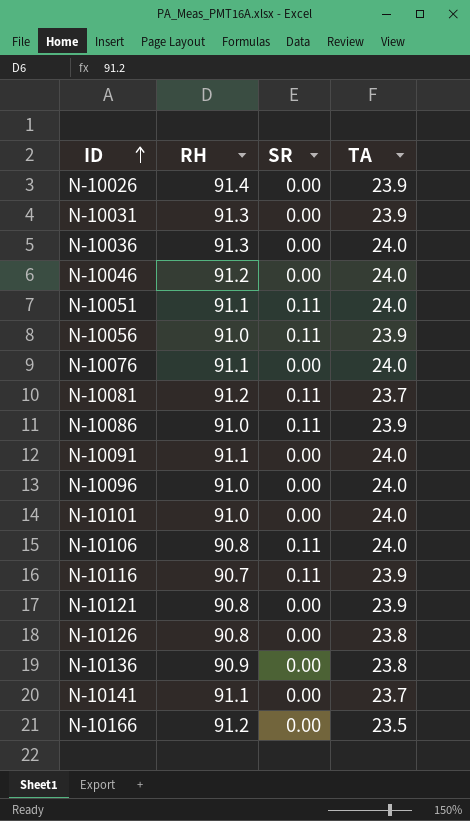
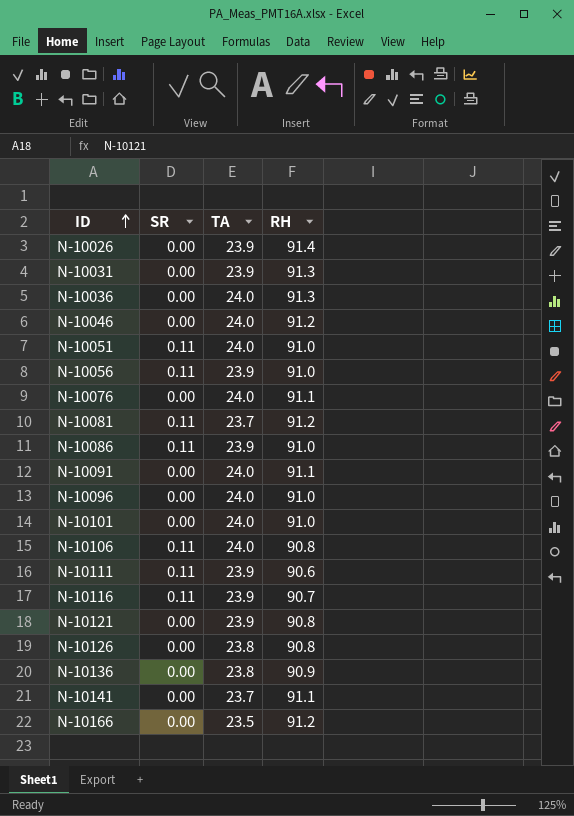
column RH | position: 2 -> 4
N-10051 | RH: 91.1 -> 91.0
row N-10111: none -> 0.11 | 23.9 | 90.6

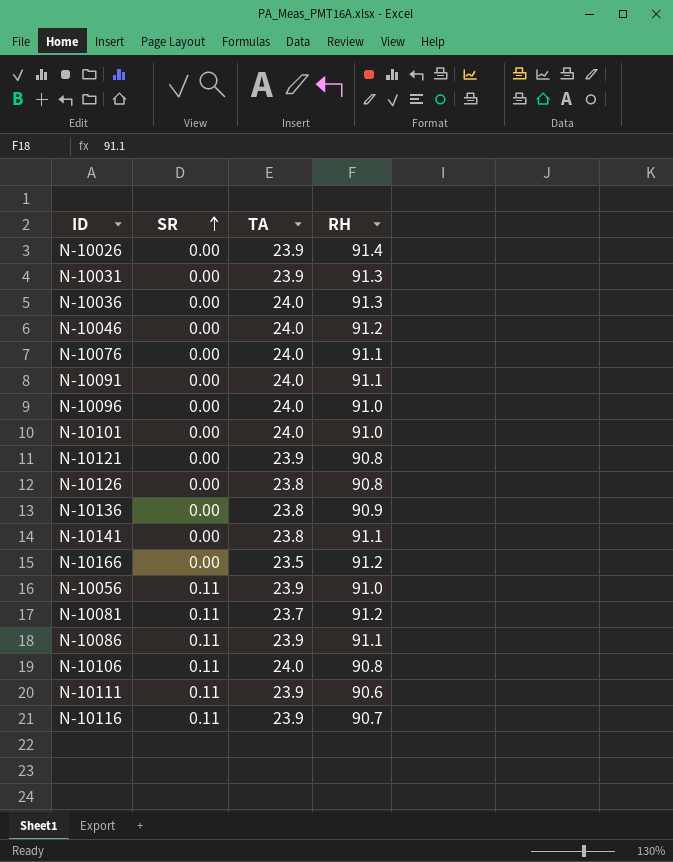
row order: ID ascending -> SR ascending
row N-10051: 0.11 | 24.0 | 91.0 -> none
N-10141 | TA: 23.7 -> 23.8
N-10086 | RH: 91.0 -> 91.1

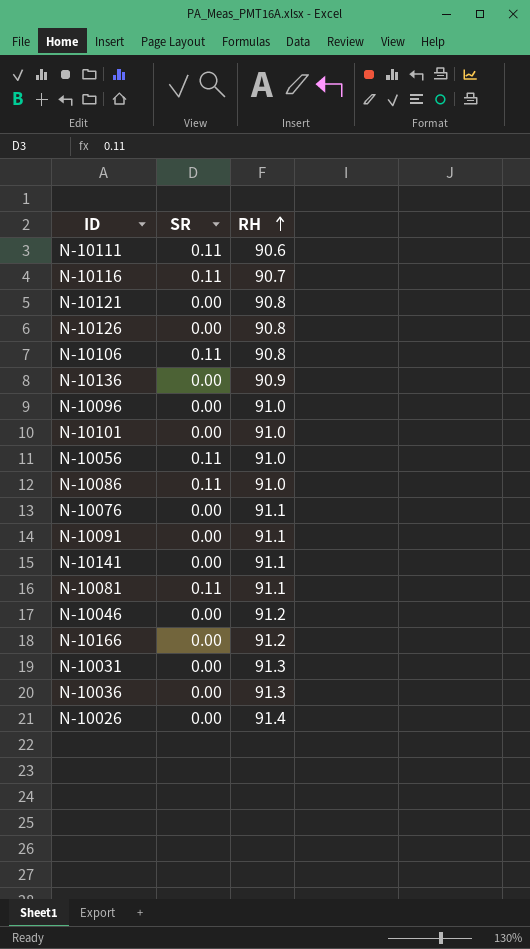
row order: SR ascending -> RH ascending
column TA | position: 3 -> none
N-10086 | RH: 91.1 -> 91.0
N-10081 | RH: 91.2 -> 91.1

